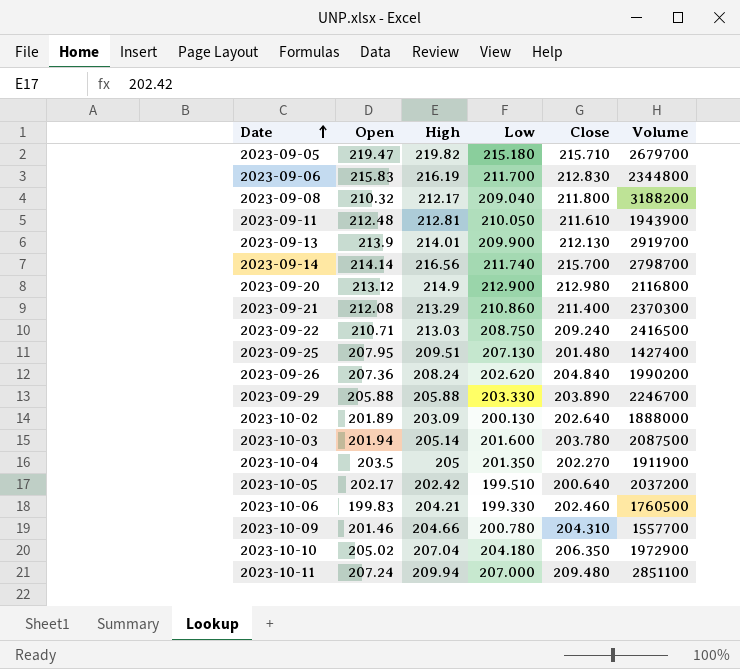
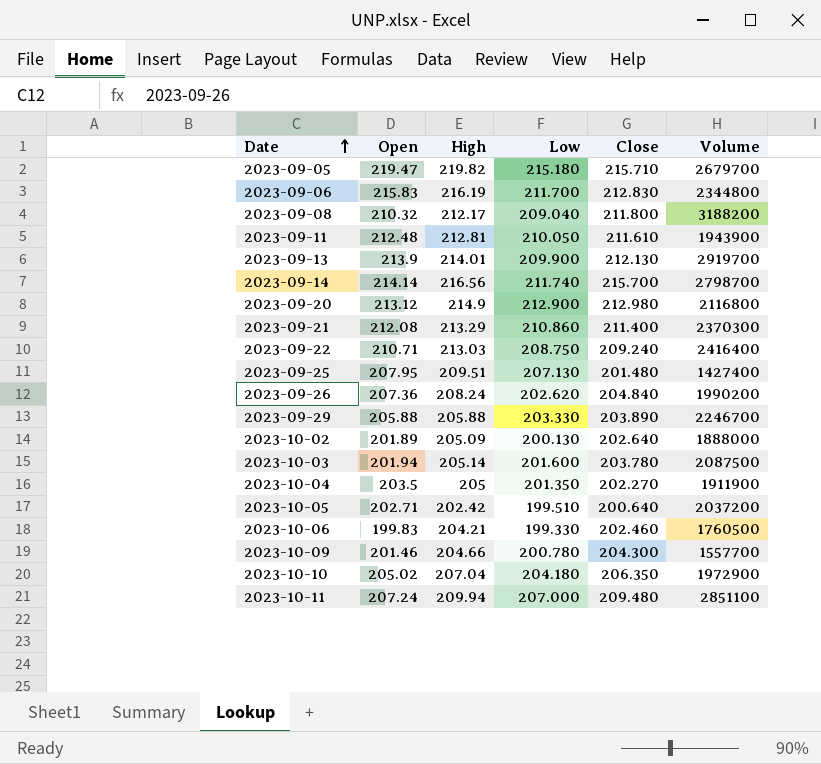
2023-09-22 | Volume: 2416500 -> 2416400
2023-10-02 | High: 203.09 -> 205.09
2023-10-05 | Open: 202.17 -> 202.71
2023-10-09 | Close: 204.310 -> 204.300

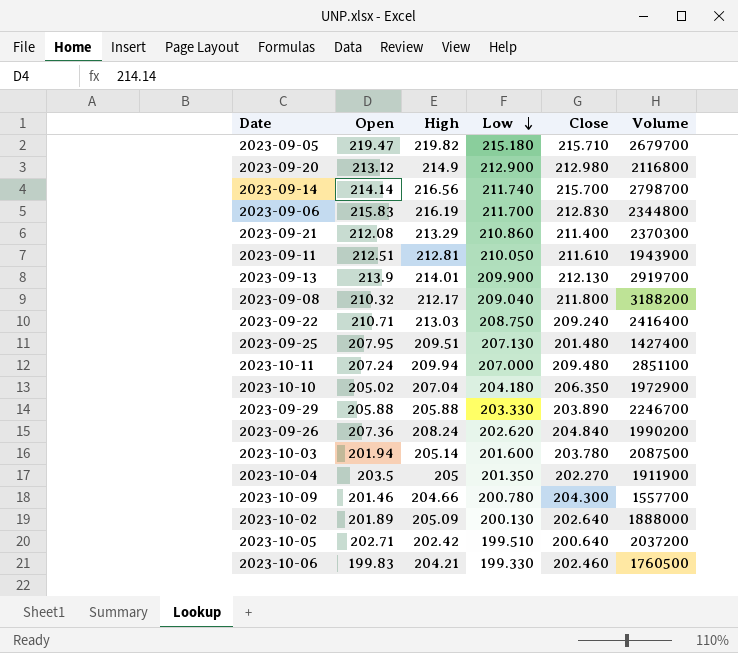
row order: Date ascending -> Low descending
2023-09-11 | Open: 212.48 -> 212.51

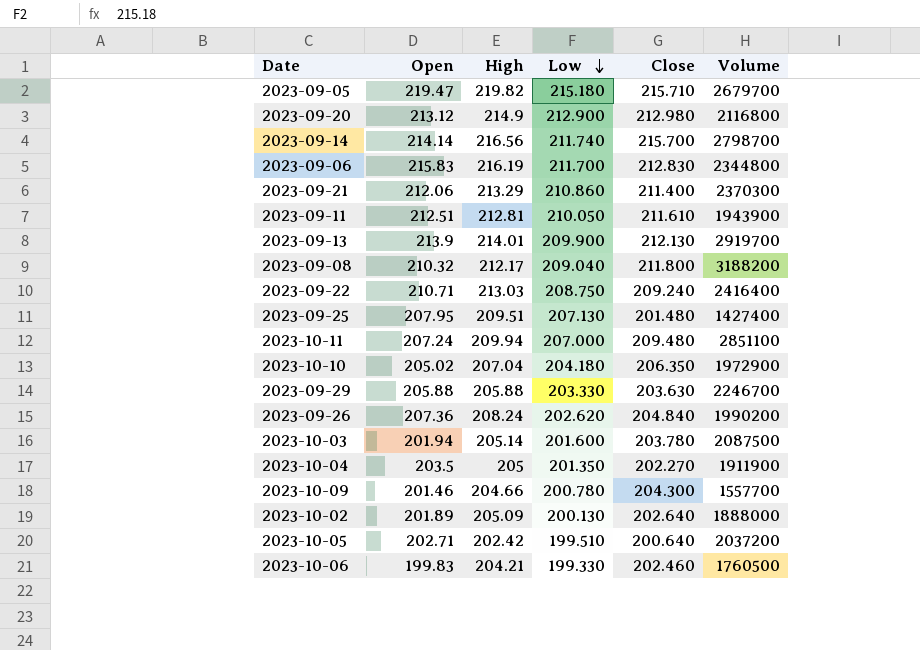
2023-09-21 | Open: 212.08 -> 212.06
2023-09-29 | Close: 203.890 -> 203.630

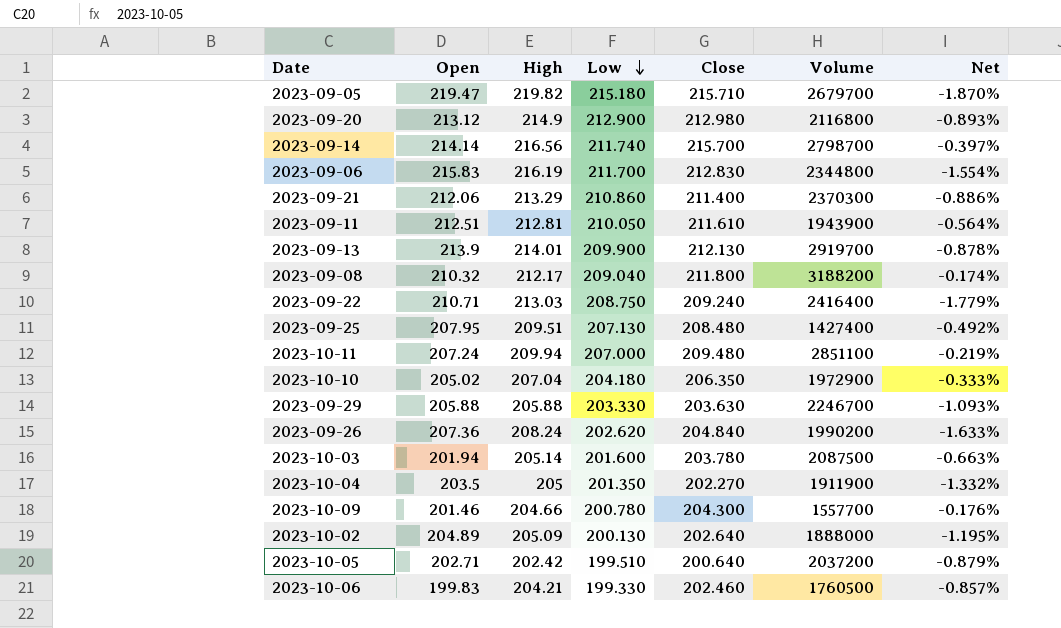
column Net | formula: none -> ([Close] - [High]) / [High]
2023-09-25 | Close: 201.480 -> 208.480
2023-10-02 | Open: 201.89 -> 204.89

